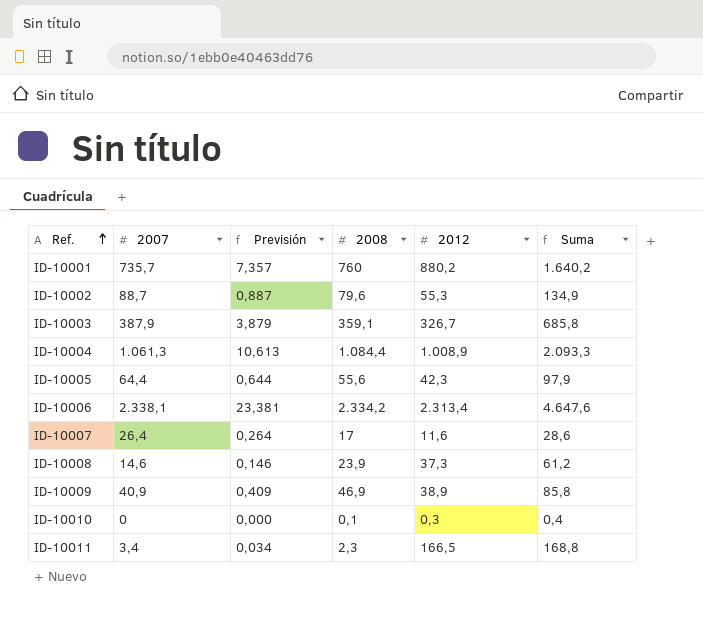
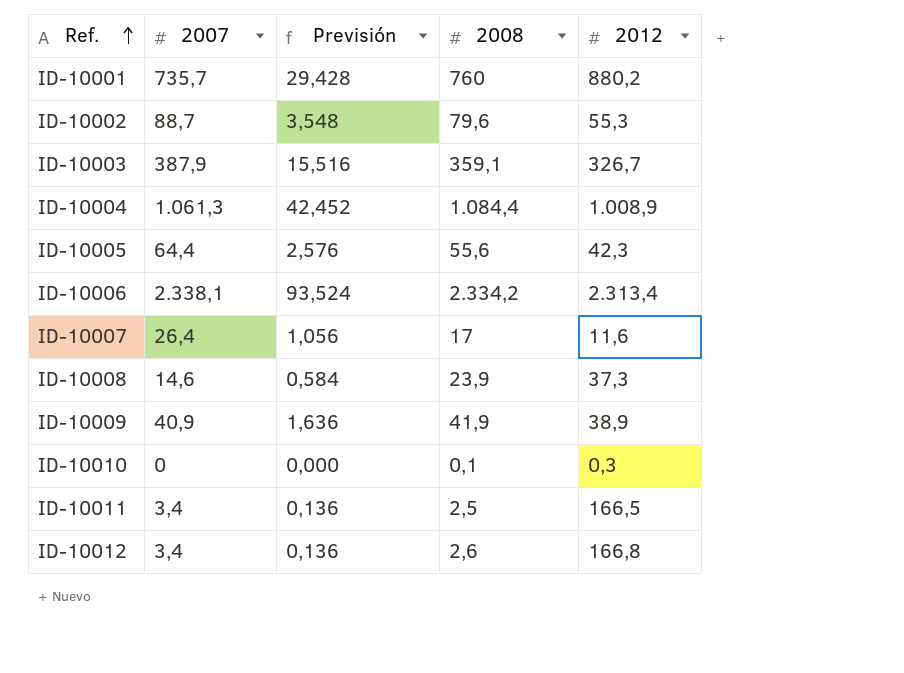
column Suma | formula: [2008] + [2012] -> none
column Previsión | formula: [2007] * 0,01 -> [2007] * 0,04
ID-10009 | 2008: 46,9 -> 41,9
ID-10011 | 2008: 2,3 -> 2,5
row ID-10012: none -> 3,4 | 0,136 | 2,6 | 166,8

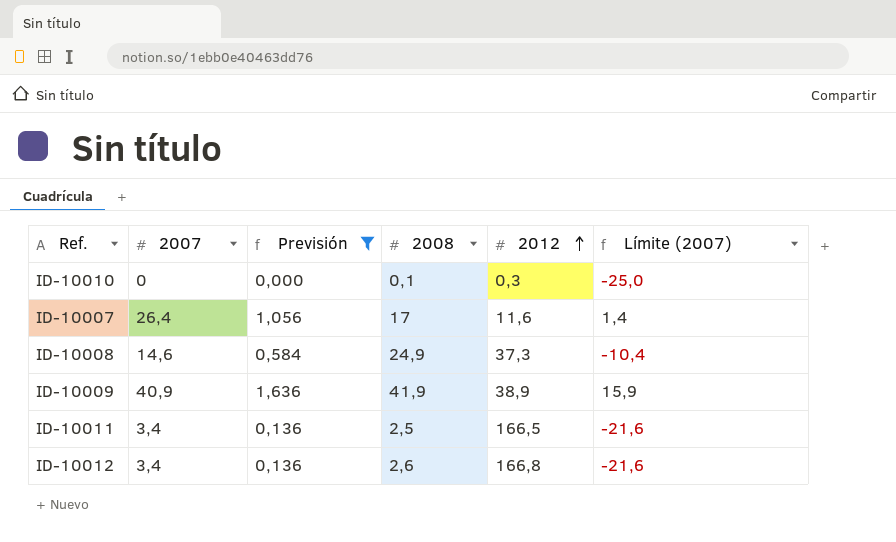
filter: none -> Previsión <= 1,636
row order: Ref. ascending -> 2012 ascending
column Límite (2007) | formula: none -> [2007] - 25
ID-10008 | 2008: 23,9 -> 24,9

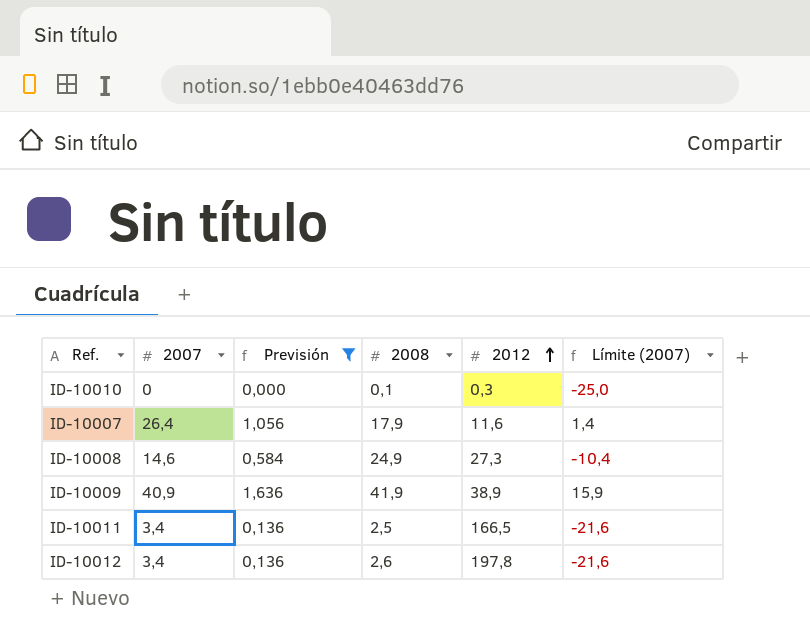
ID-10007 | 2008: 17 -> 17,9
ID-10008 | 2012: 37,3 -> 27,3
ID-10012 | 2012: 166,8 -> 197,8

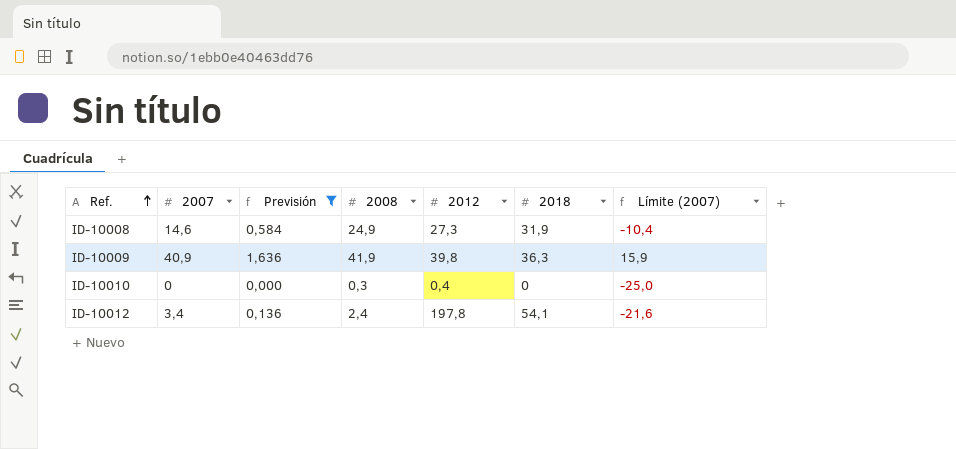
row order: 2012 ascending -> Ref. ascending
column 2018 | position: none -> 6
row ID-10007: 26,4 | 1,056 | 17,9 | 11,6 | 1,4 -> none
row ID-10011: 3,4 | 0,136 | 2,5 | 166,5 | -21,6 -> none
ID-10009 | 2012: 38,9 -> 39,8
ID-10010 | 2008: 0,1 -> 0,3
ID-10010 | 2012: 0,3 -> 0,4
ID-10012 | 2008: 2,6 -> 2,4

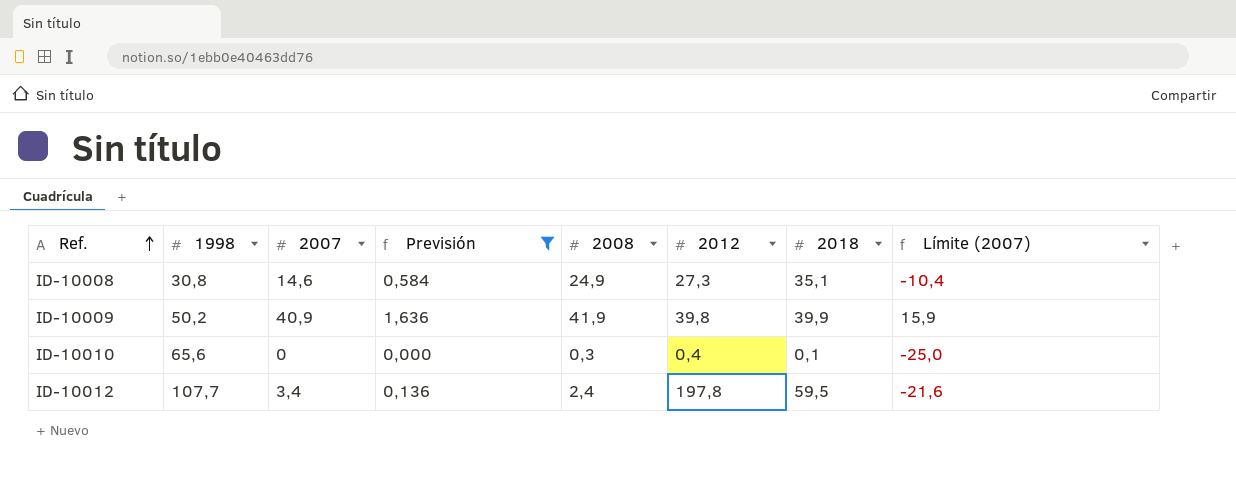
column 1998 | position: none -> 2
ID-10008 | 2018: 31,9 -> 35,1
ID-10009 | 2018: 36,3 -> 39,9
ID-10010 | 2018: 0 -> 0,1
ID-10012 | 2018: 54,1 -> 59,5

